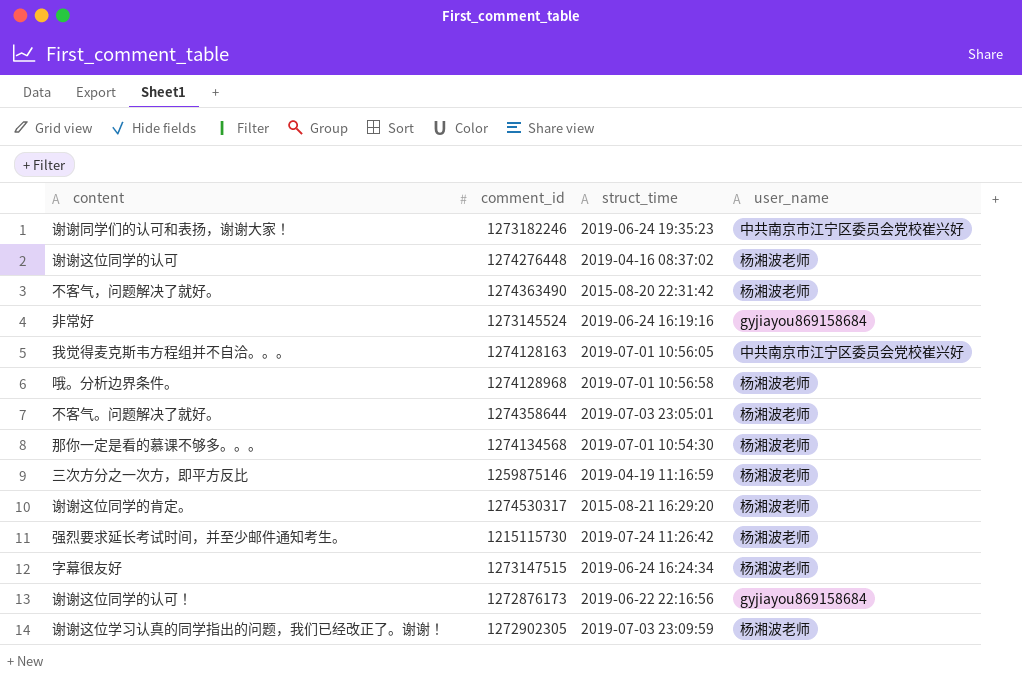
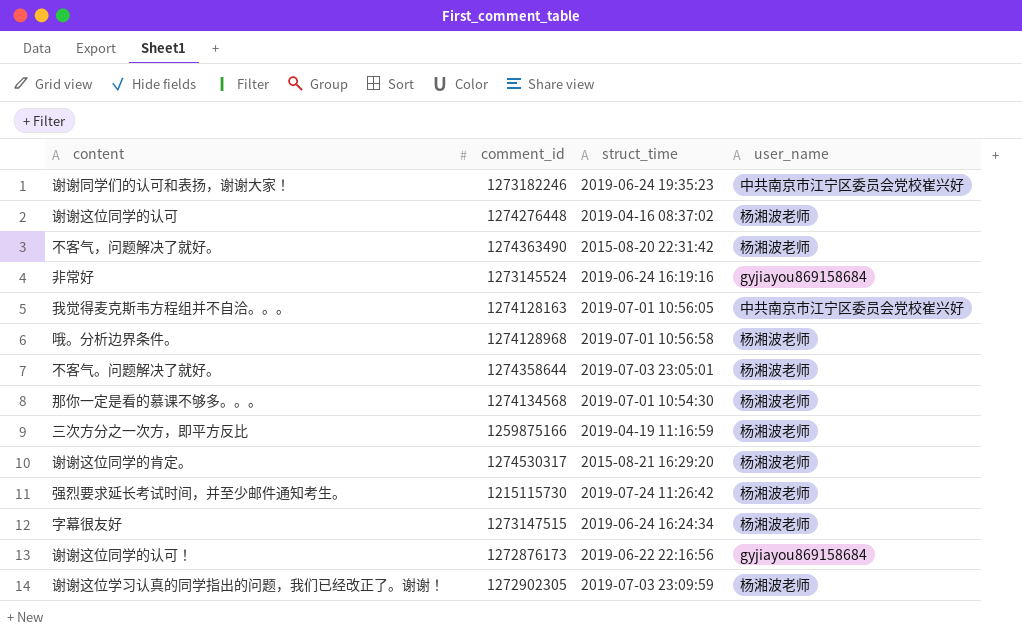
三次方分之一次方，即平方反比 | comment_id: 1259875146 -> 1259875166

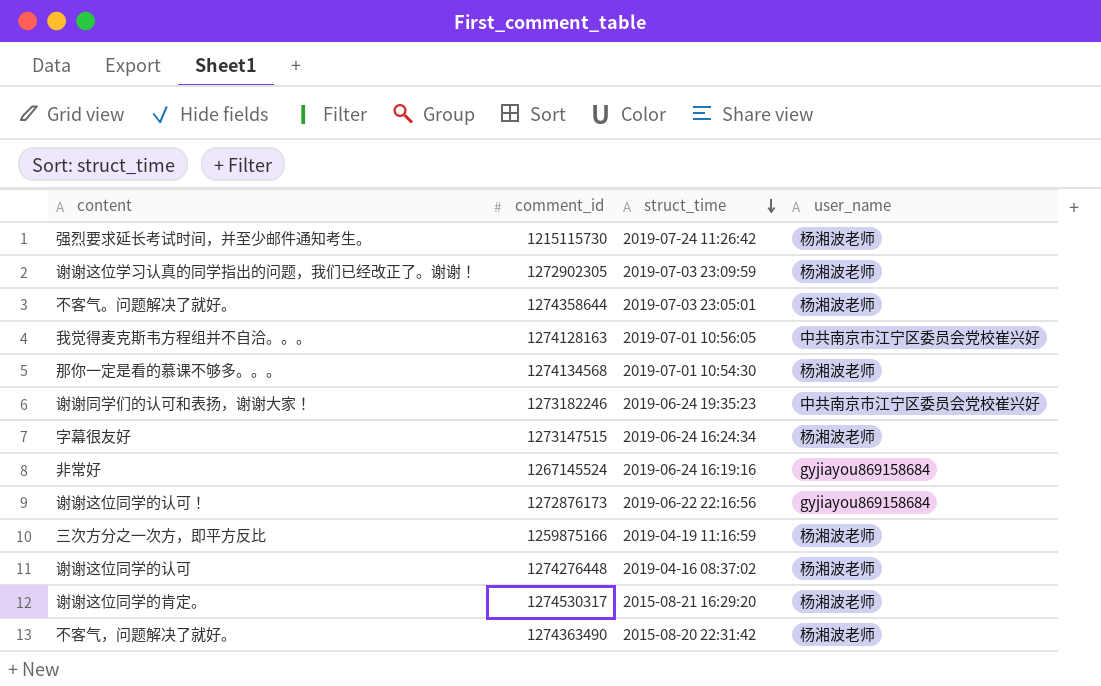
row order: none -> struct_time descending
row 哦。分析边界条件。: 1274128968 | 2019-07-01 10:56:58 | 杨湘波老师 -> none
非常好 | comment_id: 1273145524 -> 1267145524

